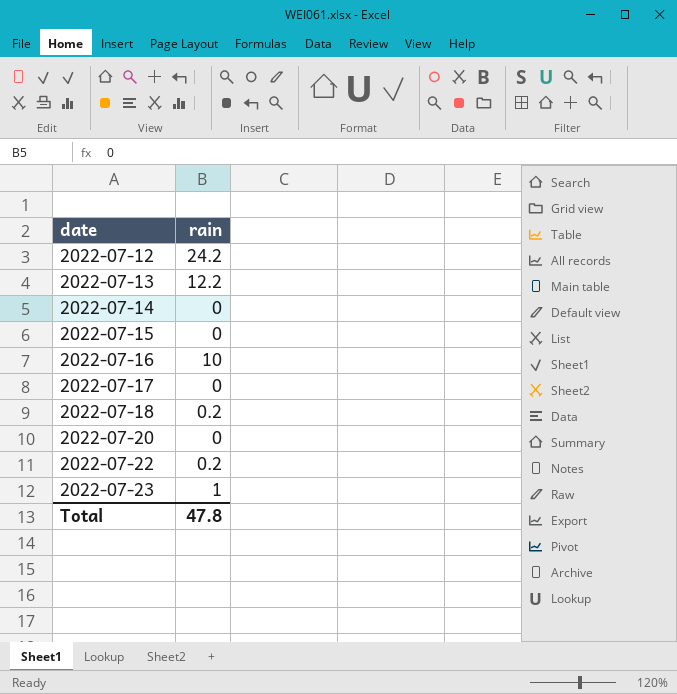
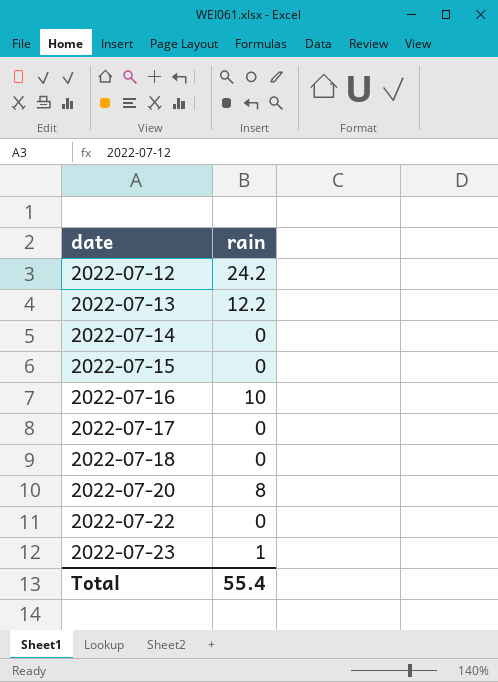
2022-07-18 | rain: 0.2 -> 0
2022-07-20 | rain: 0 -> 8
2022-07-22 | rain: 0.2 -> 0
Total | rain: 47.8 -> 55.4

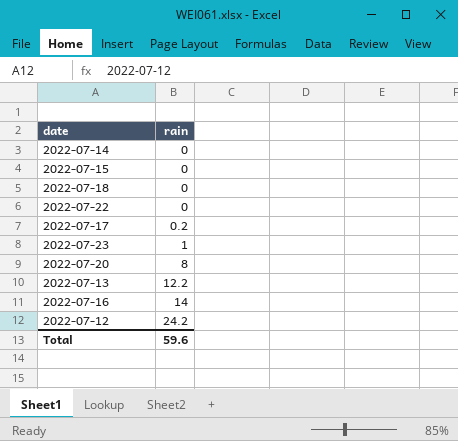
row order: date ascending -> rain ascending
2022-07-17 | rain: 0 -> 0.2
2022-07-16 | rain: 10 -> 14
Total | rain: 55.4 -> 59.6

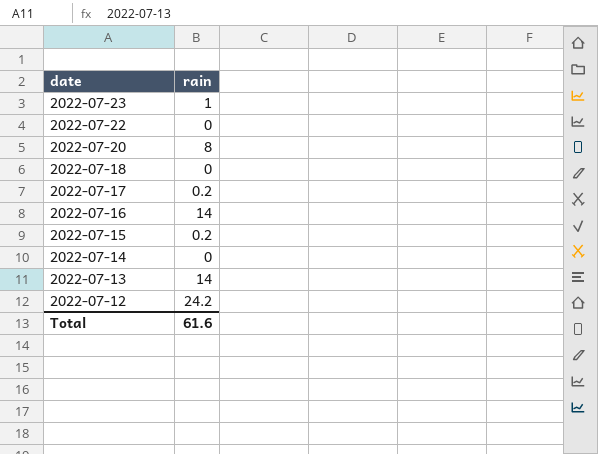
row order: rain ascending -> date descending
2022-07-15 | rain: 0 -> 0.2
2022-07-13 | rain: 12.2 -> 14
Total | rain: 59.6 -> 61.6

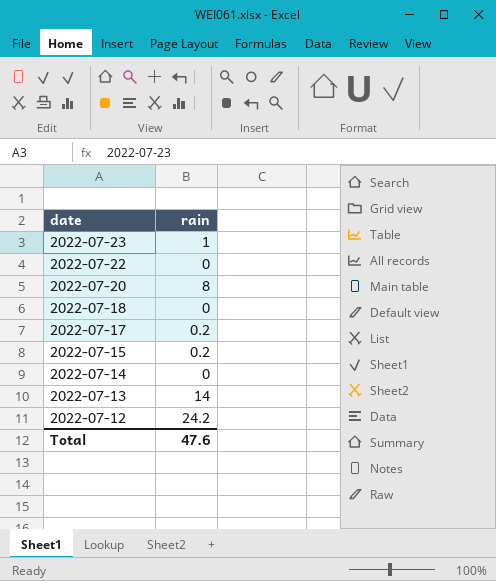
row 2022-07-16: 14 -> none
Total | rain: 61.6 -> 47.6

